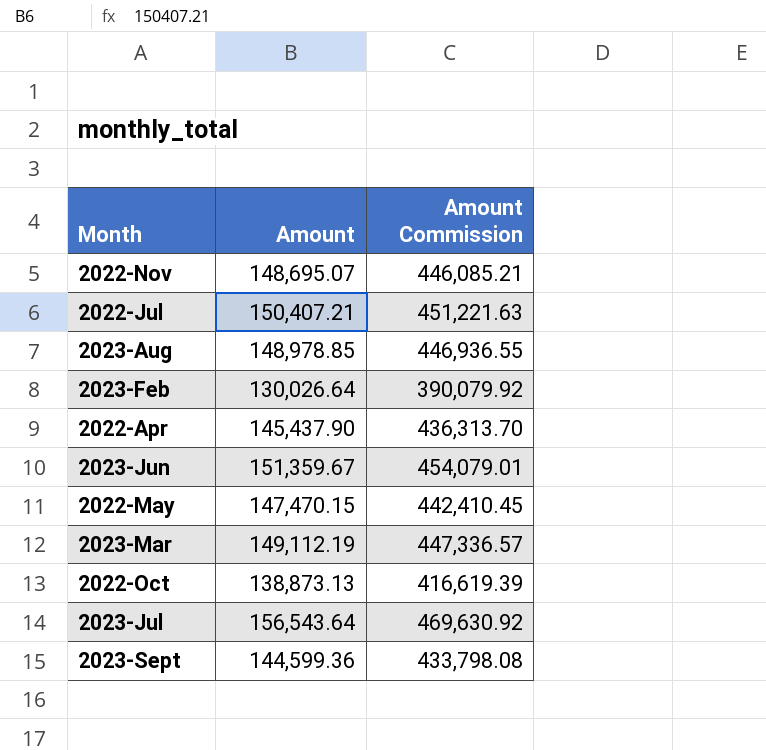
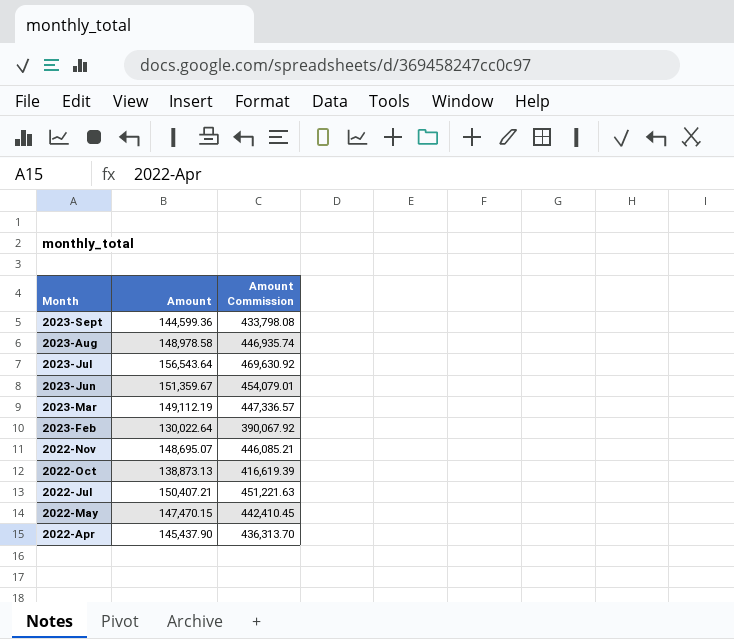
row order: none -> Month descending
2023-Aug | Amount: 148,978.85 -> 148,978.58
2023-Aug | Amount Commission: 446,936.55 -> 446,935.74
2023-Feb | Amount: 130,026.64 -> 130,022.64
2023-Feb | Amount Commission: 390,079.92 -> 390,067.92

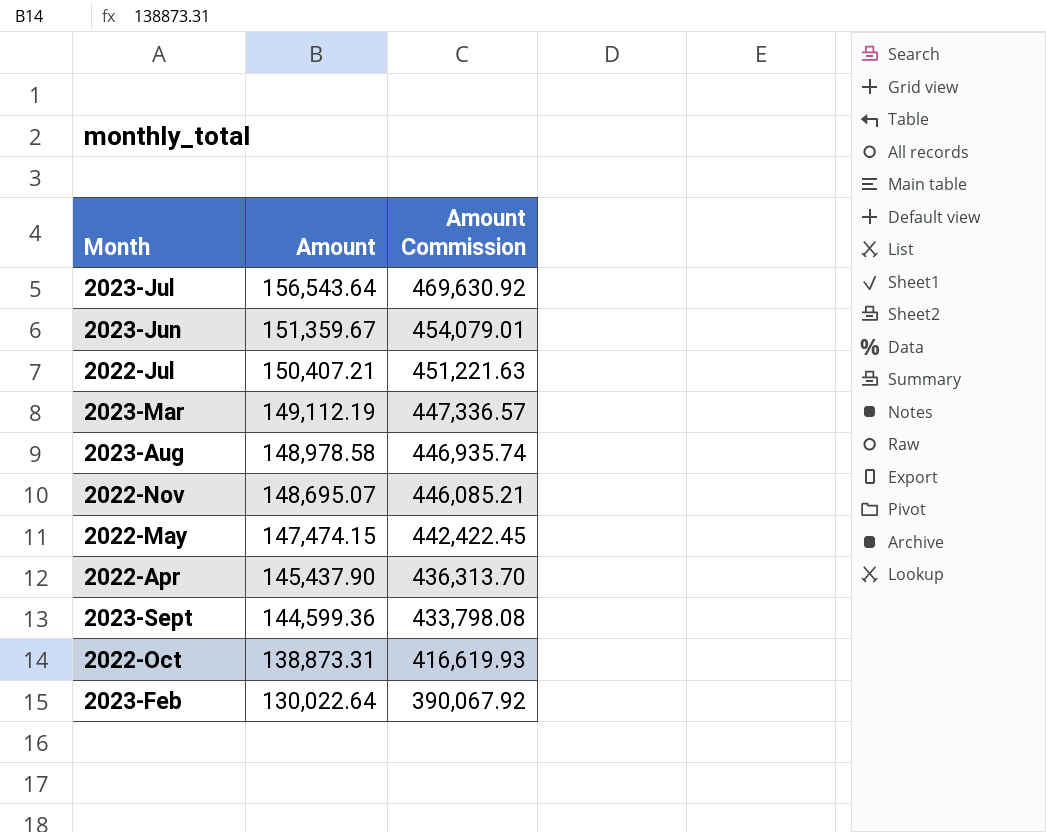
row order: Month descending -> Amount descending
2022-May | Amount: 147,470.15 -> 147,474.15
2022-May | Amount Commission: 442,410.45 -> 442,422.45
2022-Oct | Amount: 138,873.13 -> 138,873.31
2022-Oct | Amount Commission: 416,619.39 -> 416,619.93

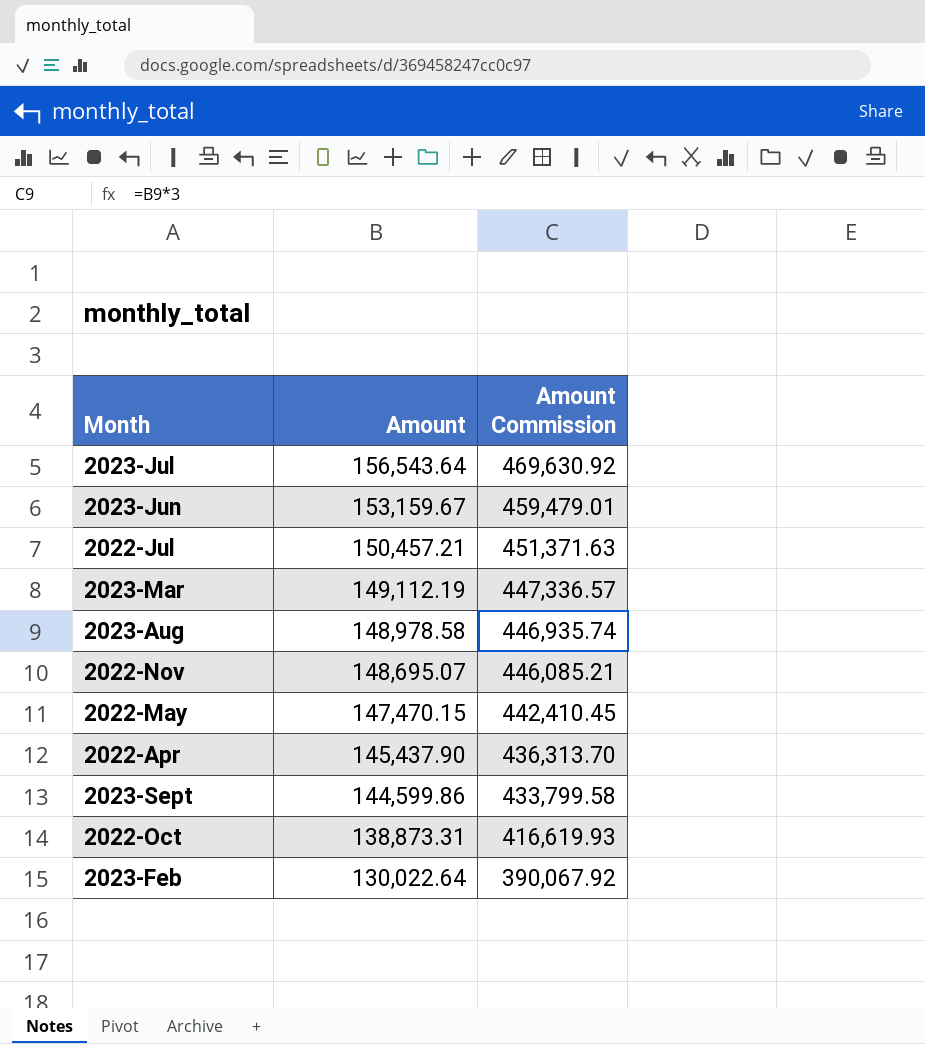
2023-Jun | Amount: 151,359.67 -> 153,159.67
2023-Jun | Amount Commission: 454,079.01 -> 459,479.01
2022-Jul | Amount: 150,407.21 -> 150,457.21
2022-Jul | Amount Commission: 451,221.63 -> 451,371.63
2022-May | Amount: 147,474.15 -> 147,470.15
2022-May | Amount Commission: 442,422.45 -> 442,410.45
2023-Sept | Amount: 144,599.36 -> 144,599.86
2023-Sept | Amount Commission: 433,798.08 -> 433,799.58

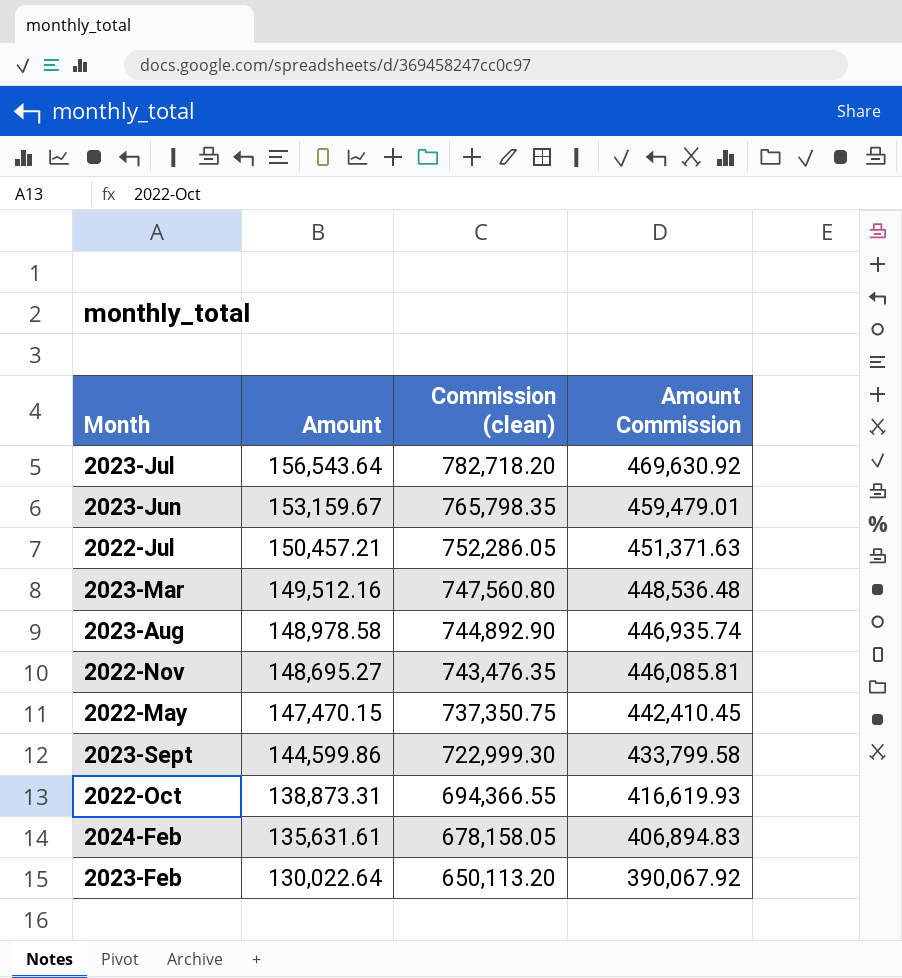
column Commission (clean) | formula: none -> [Amount] * 5
row 2022-Apr: 145,437.90 | 436,313.70 -> none
2023-Mar | Amount: 149,112.19 -> 149,512.16
2023-Mar | Amount Commission: 447,336.57 -> 448,536.48
2022-Nov | Amount: 148,695.07 -> 148,695.27
2022-Nov | Amount Commission: 446,085.21 -> 446,085.81
row 2024-Feb: none -> 135,631.61 | 678,158.05 | 406,894.83

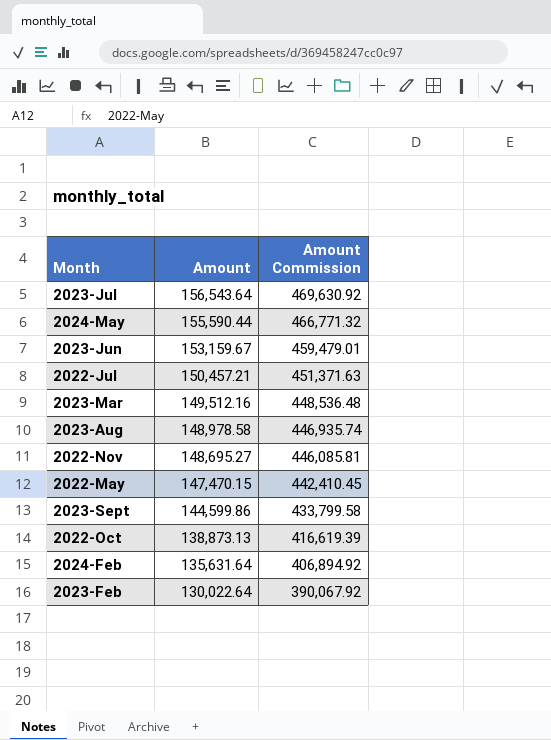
column Commission (clean) | formula: [Amount] * 5 -> none
row 2024-May: none -> 155,590.44 | 466,771.32
2022-Oct | Amount: 138,873.31 -> 138,873.13
2022-Oct | Amount Commission: 416,619.93 -> 416,619.39
2024-Feb | Amount: 135,631.61 -> 135,631.64
2024-Feb | Amount Commission: 406,894.83 -> 406,894.92

